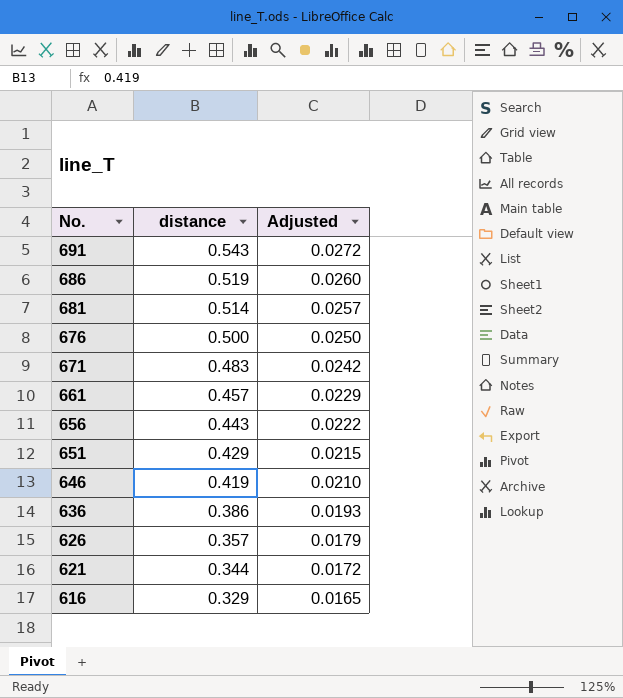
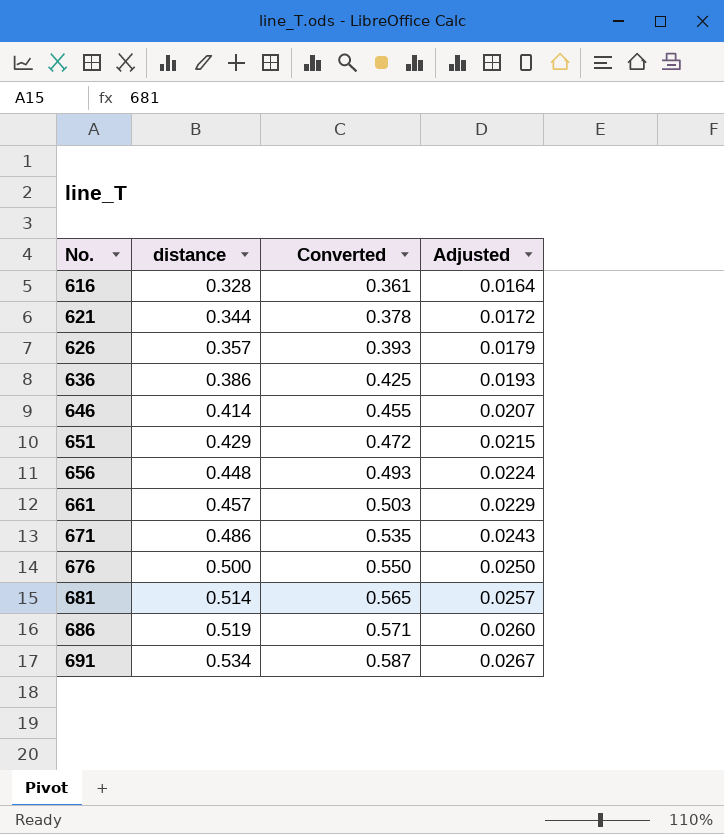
row order: No. descending -> No. ascending
column Converted | formula: none -> [distance] * 1.1
616 | distance: 0.329 -> 0.328
616 | Adjusted: 0.0165 -> 0.0164
646 | distance: 0.419 -> 0.414
646 | Adjusted: 0.0210 -> 0.0207
656 | distance: 0.443 -> 0.448
656 | Adjusted: 0.0222 -> 0.0224
671 | distance: 0.483 -> 0.486
671 | Adjusted: 0.0242 -> 0.0243
691 | distance: 0.543 -> 0.534
691 | Adjusted: 0.0272 -> 0.0267

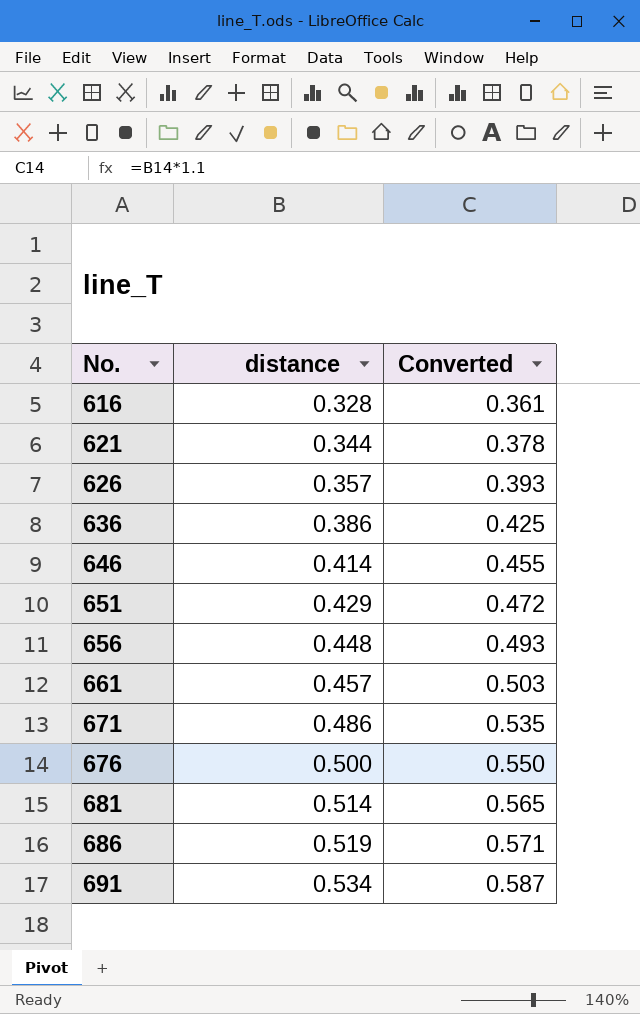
column Adjusted | formula: [distance] * 0.05 -> none

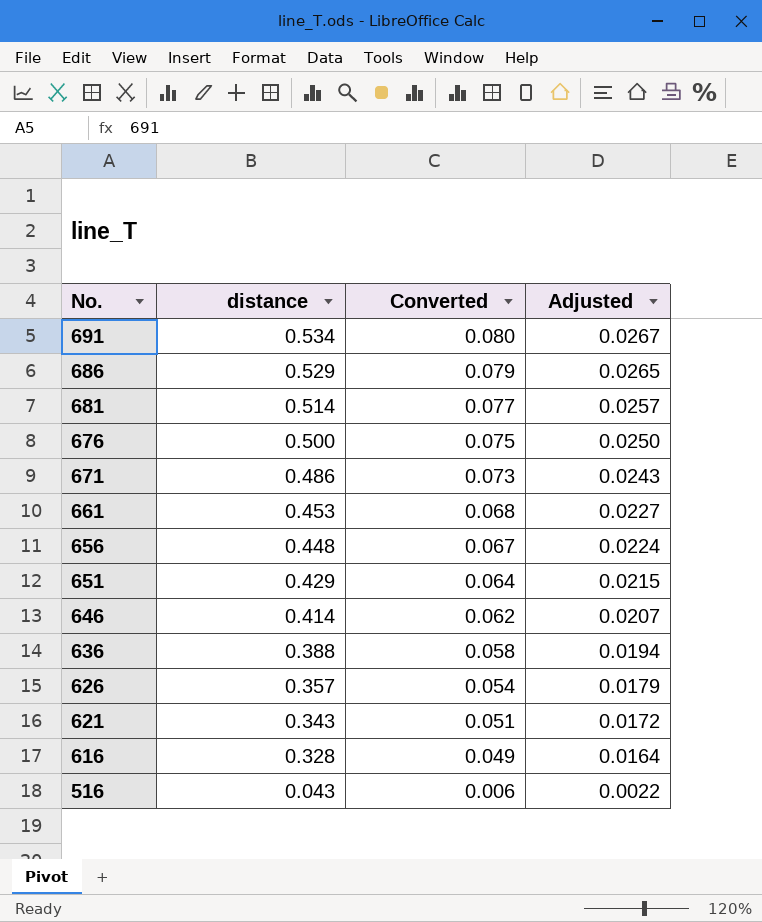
row order: No. ascending -> No. descending
column Converted | formula: [distance] * 1.1 -> [distance] * 0.15
column Adjusted | formula: none -> [distance] * 0.05
686 | distance: 0.519 -> 0.529
661 | distance: 0.457 -> 0.453
636 | distance: 0.386 -> 0.388
621 | distance: 0.344 -> 0.343
row 516: none -> 0.043 | 0.006 | 0.0022

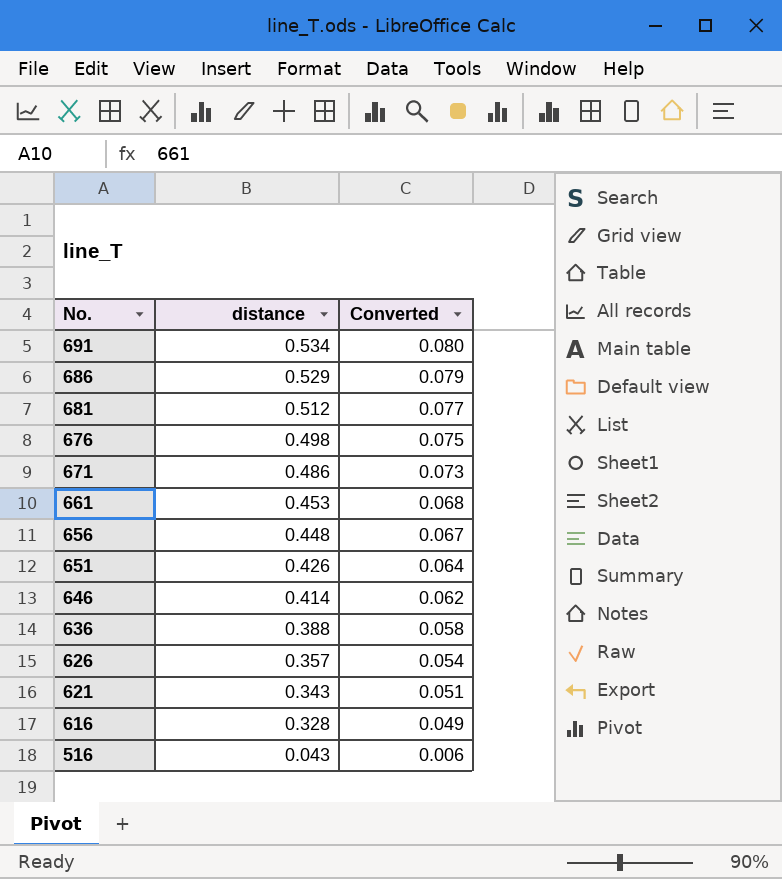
column Adjusted | formula: [distance] * 0.05 -> none
681 | distance: 0.514 -> 0.512
676 | distance: 0.500 -> 0.498
651 | distance: 0.429 -> 0.426

